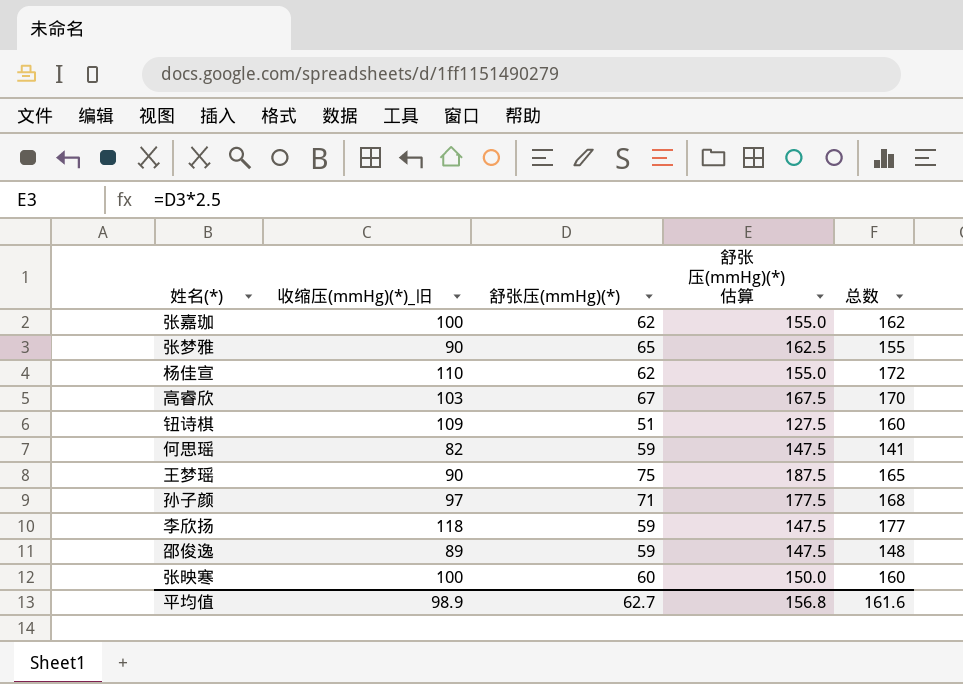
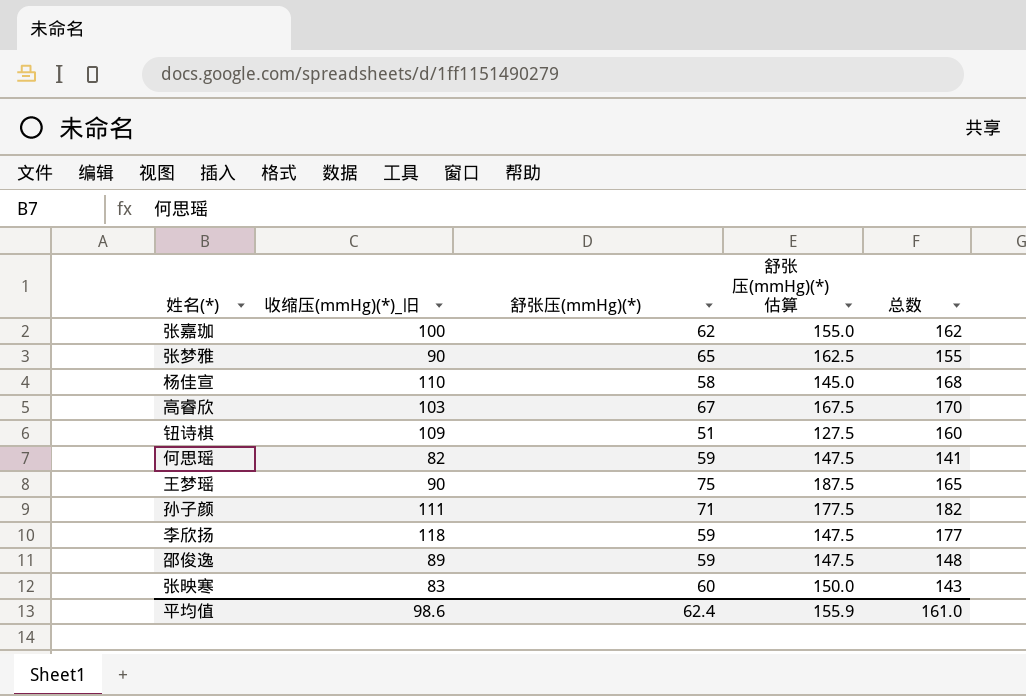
杨佳宣 | 舒张压(mmHg)(*): 62 -> 58
杨佳宣 | 舒张压(mmHg)(*) 估算: 155.0 -> 145.0
杨佳宣 | 总数: 172 -> 168
孙子颜 | 收缩压(mmHg)(*)_旧: 97 -> 111
孙子颜 | 总数: 168 -> 182
张映寒 | 收缩压(mmHg)(*)_旧: 100 -> 83
张映寒 | 总数: 160 -> 143
平均值 | 收缩压(mmHg)(*)_旧: 98.9 -> 98.6
平均值 | 舒张压(mmHg)(*): 62.7 -> 62.4
平均值 | 舒张压(mmHg)(*) 估算: 156.8 -> 155.9
平均值 | 总数: 161.6 -> 161.0

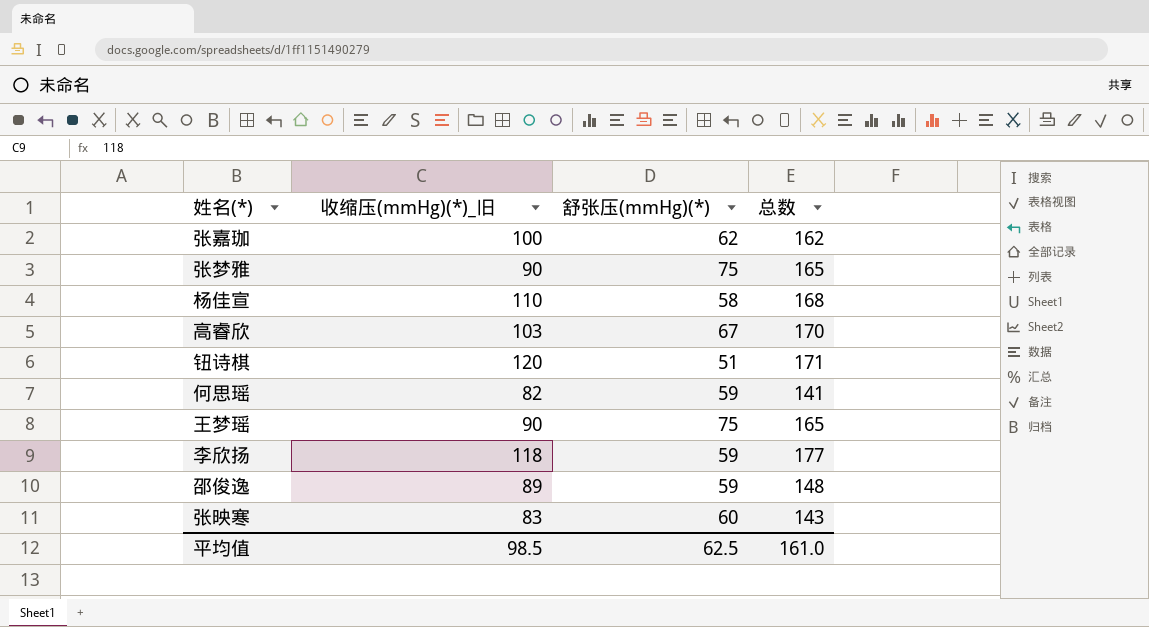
column 舒张压(mmHg)(*) 估算 | formula: [舒张压(mmHg)(*)] * 2.5 -> none
row 孙子颜: 111 | 71 | 177.5 | 182 -> none
张梦雅 | 舒张压(mmHg)(*): 65 -> 75
张梦雅 | 总数: 155 -> 165
钮诗棋 | 收缩压(mmHg)(*)_旧: 109 -> 120
钮诗棋 | 总数: 160 -> 171
平均值 | 收缩压(mmHg)(*)_旧: 98.6 -> 98.5
平均值 | 舒张压(mmHg)(*): 62.4 -> 62.5

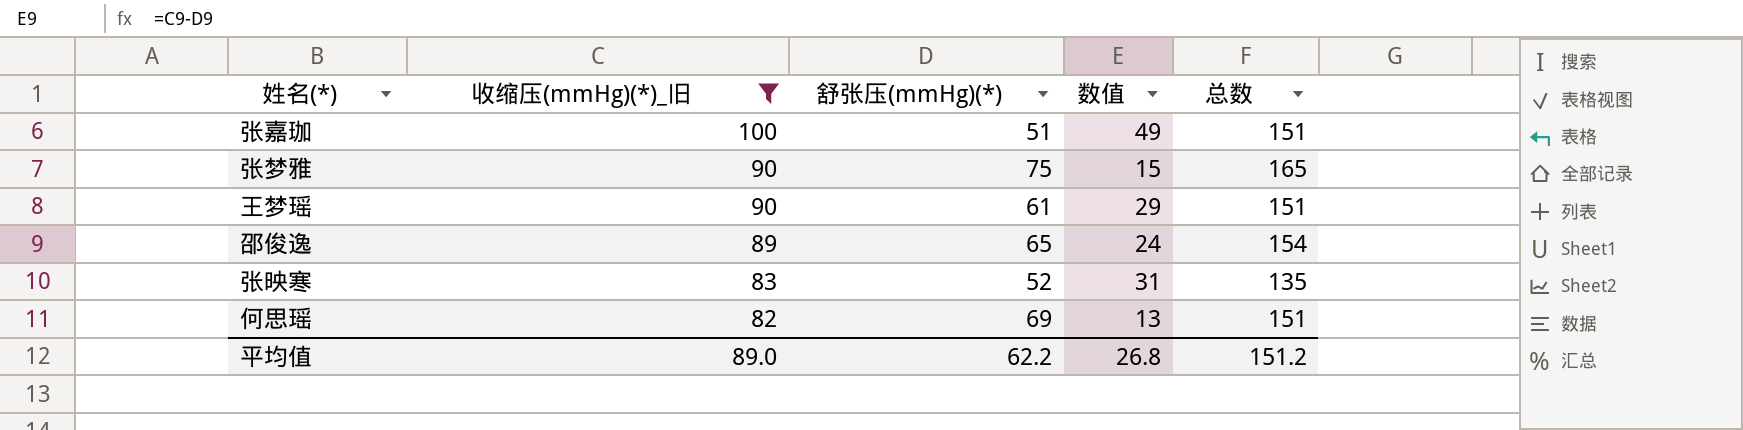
filter: none -> 收缩压(mmHg)(*)_旧 <= 100
row order: none -> 收缩压(mmHg)(*)_旧 descending
column 数值 | formula: none -> [收缩压(mmHg)(*)_旧] - [舒张压(mmHg)(*)]
张嘉珈 | 舒张压(mmHg)(*): 62 -> 51
张嘉珈 | 总数: 162 -> 151
王梦瑶 | 舒张压(mmHg)(*): 75 -> 61
王梦瑶 | 总数: 165 -> 151
邵俊逸 | 舒张压(mmHg)(*): 59 -> 65
邵俊逸 | 总数: 148 -> 154
张映寒 | 舒张压(mmHg)(*): 60 -> 52
张映寒 | 总数: 143 -> 135
何思瑶 | 舒张压(mmHg)(*): 59 -> 69
何思瑶 | 总数: 141 -> 151
平均值 | 收缩压(mmHg)(*)_旧: 98.5 -> 89.0
平均值 | 舒张压(mmHg)(*): 62.5 -> 62.2
平均值 | 总数: 161.0 -> 151.2

